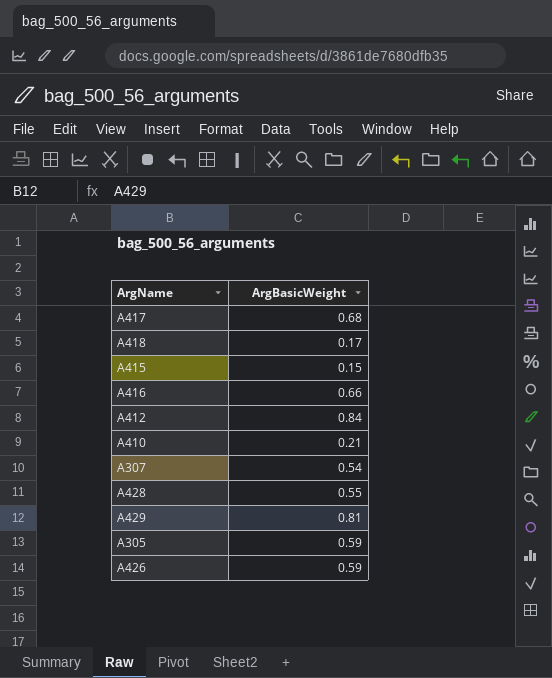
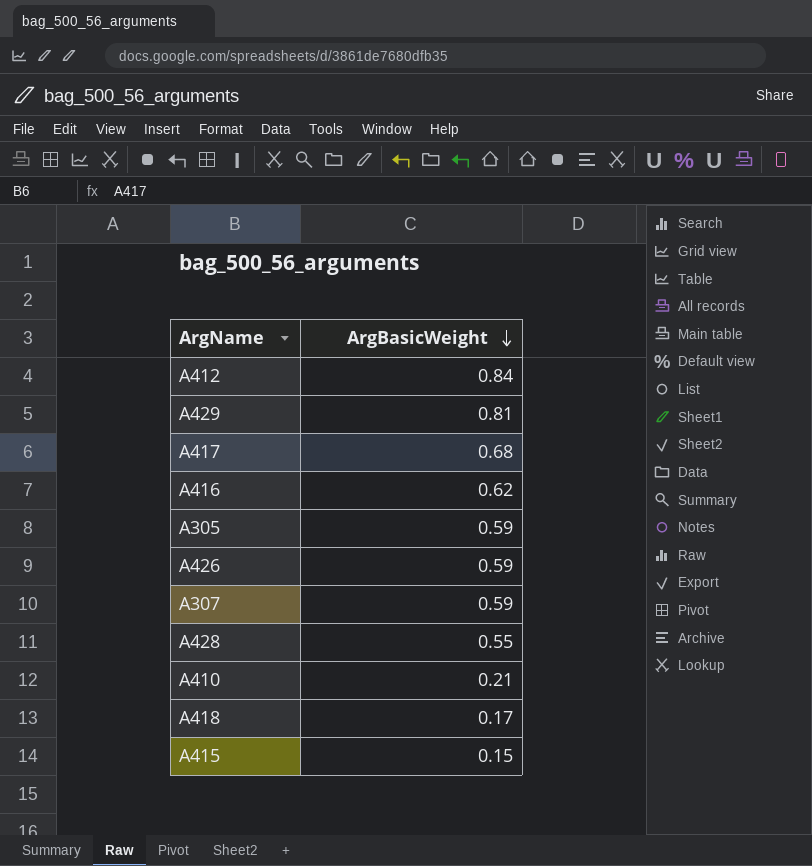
row order: none -> ArgBasicWeight descending
A416 | ArgBasicWeight: 0.66 -> 0.62
A307 | ArgBasicWeight: 0.54 -> 0.59

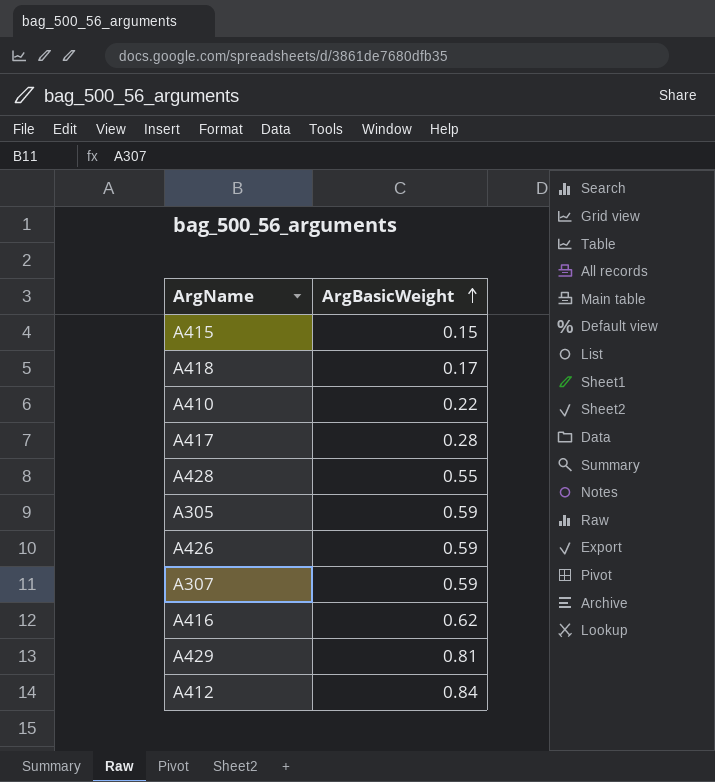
row order: ArgBasicWeight descending -> ArgBasicWeight ascending
A410 | ArgBasicWeight: 0.21 -> 0.22
A417 | ArgBasicWeight: 0.68 -> 0.28

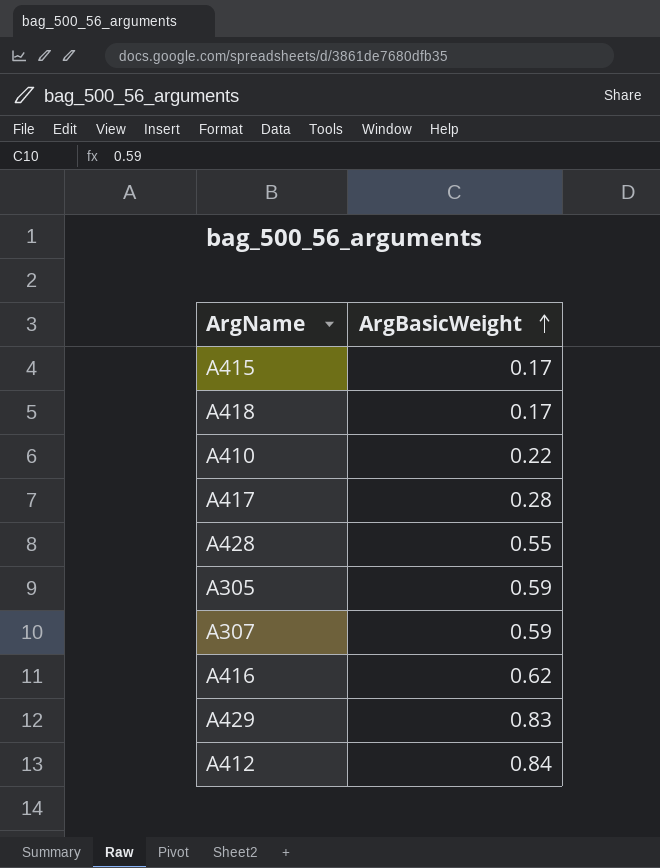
row A426: 0.59 -> none
A415 | ArgBasicWeight: 0.15 -> 0.17
A429 | ArgBasicWeight: 0.81 -> 0.83

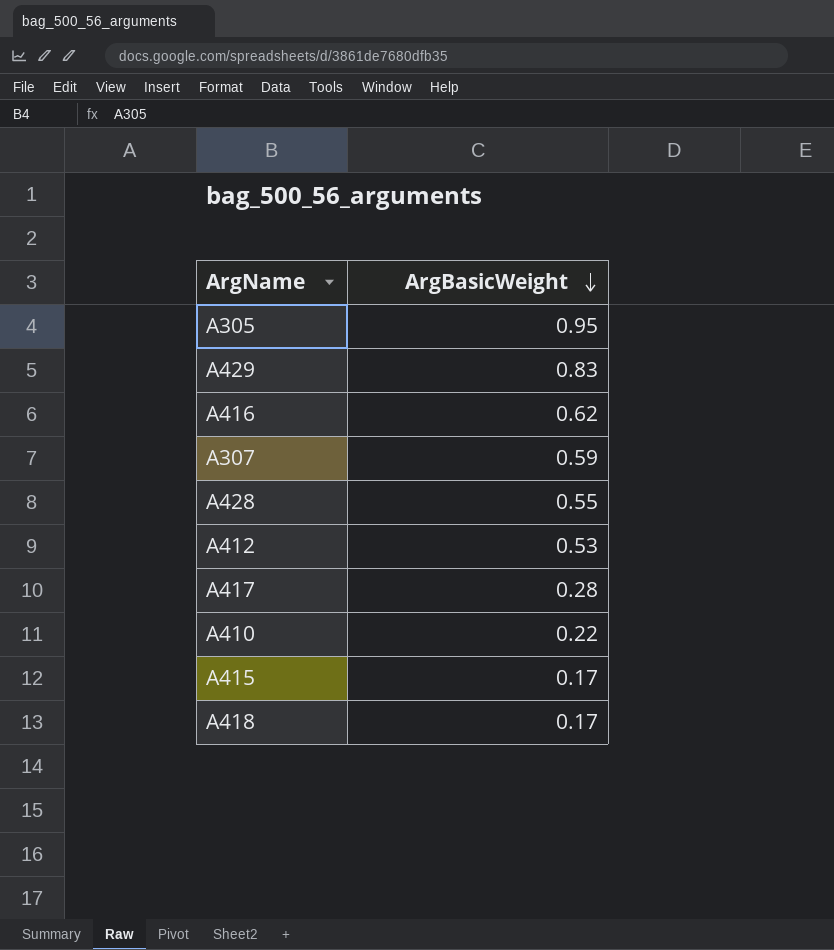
row order: ArgBasicWeight ascending -> ArgBasicWeight descending
A305 | ArgBasicWeight: 0.59 -> 0.95
A412 | ArgBasicWeight: 0.84 -> 0.53

